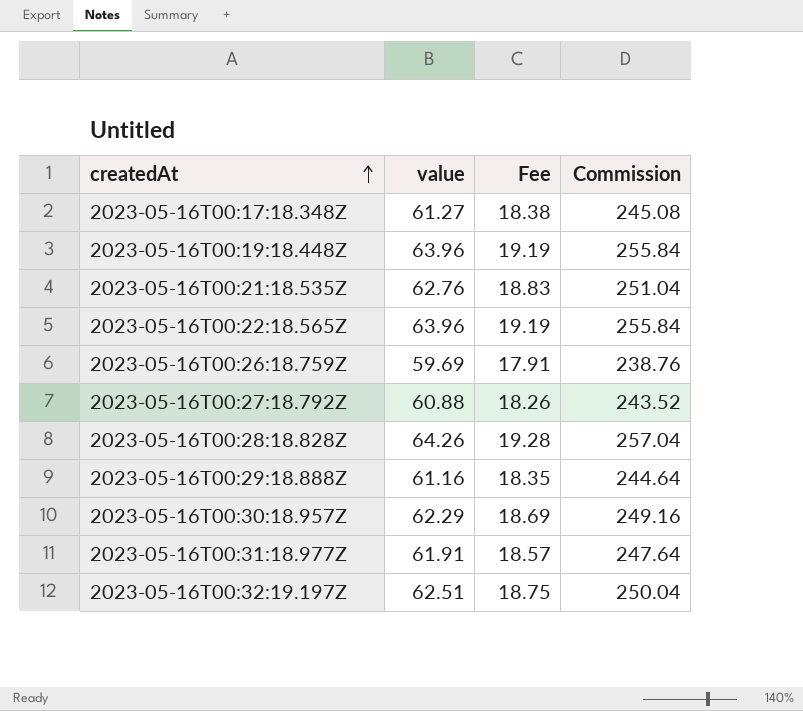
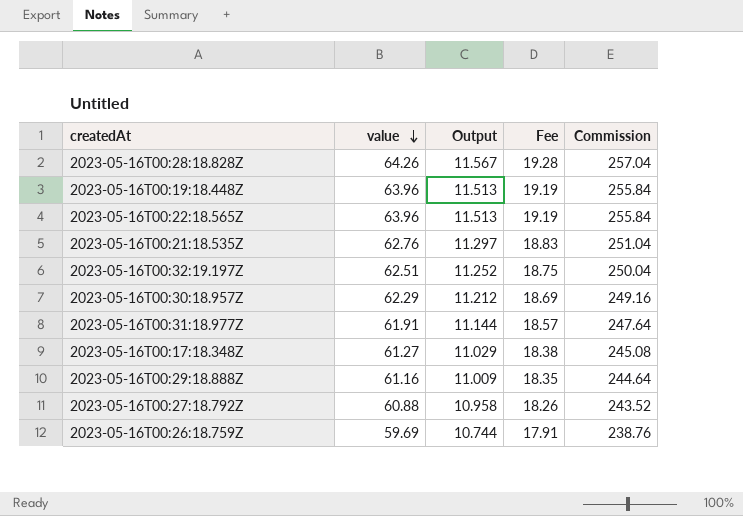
row order: createdAt ascending -> value descending
column Output | formula: none -> [value] * 0.18

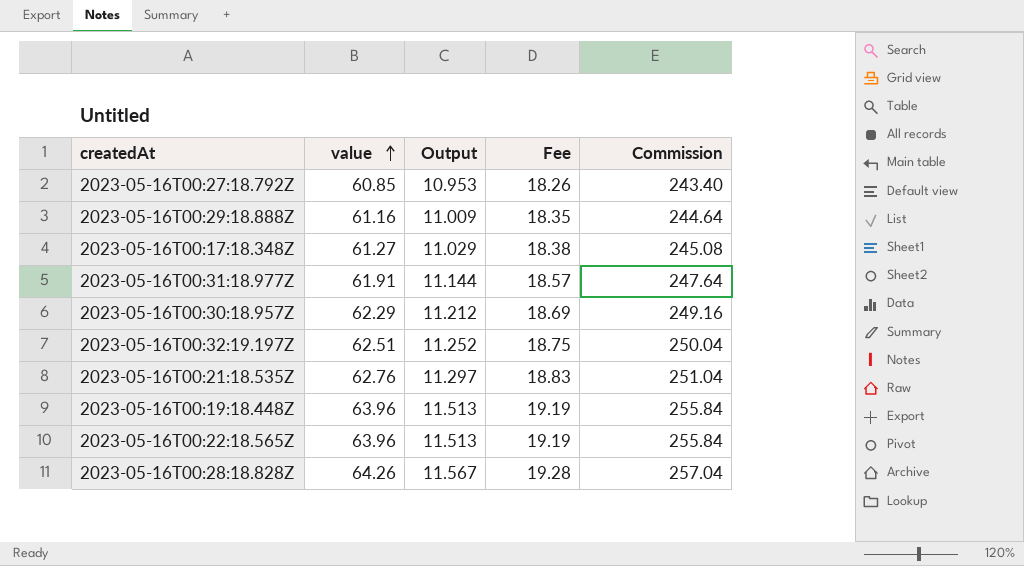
row order: value descending -> value ascending
row 2023-05-16T00:26:18.759Z: 59.69 | 10.744 | 17.91 | 238.76 -> none
2023-05-16T00:27:18.792Z | value: 60.88 -> 60.85
2023-05-16T00:27:18.792Z | Output: 10.958 -> 10.953
2023-05-16T00:27:18.792Z | Commission: 243.52 -> 243.40

